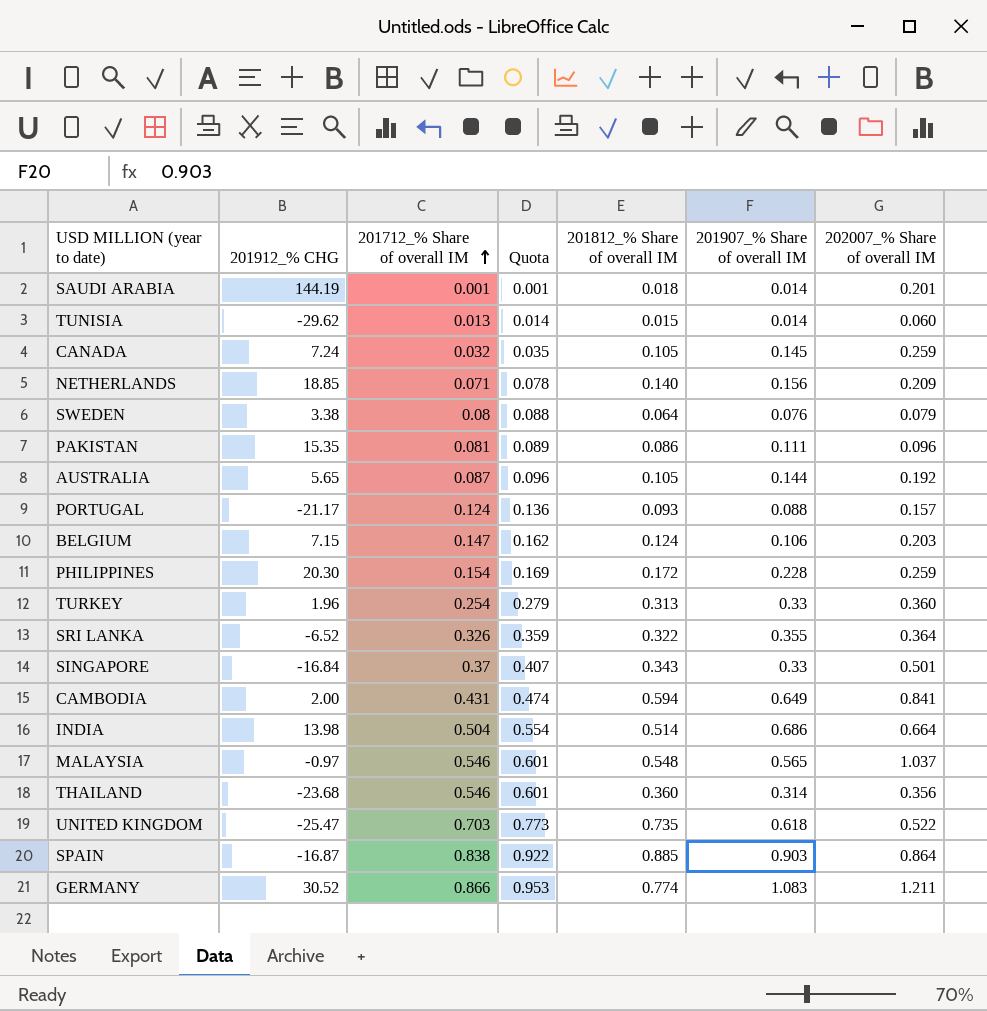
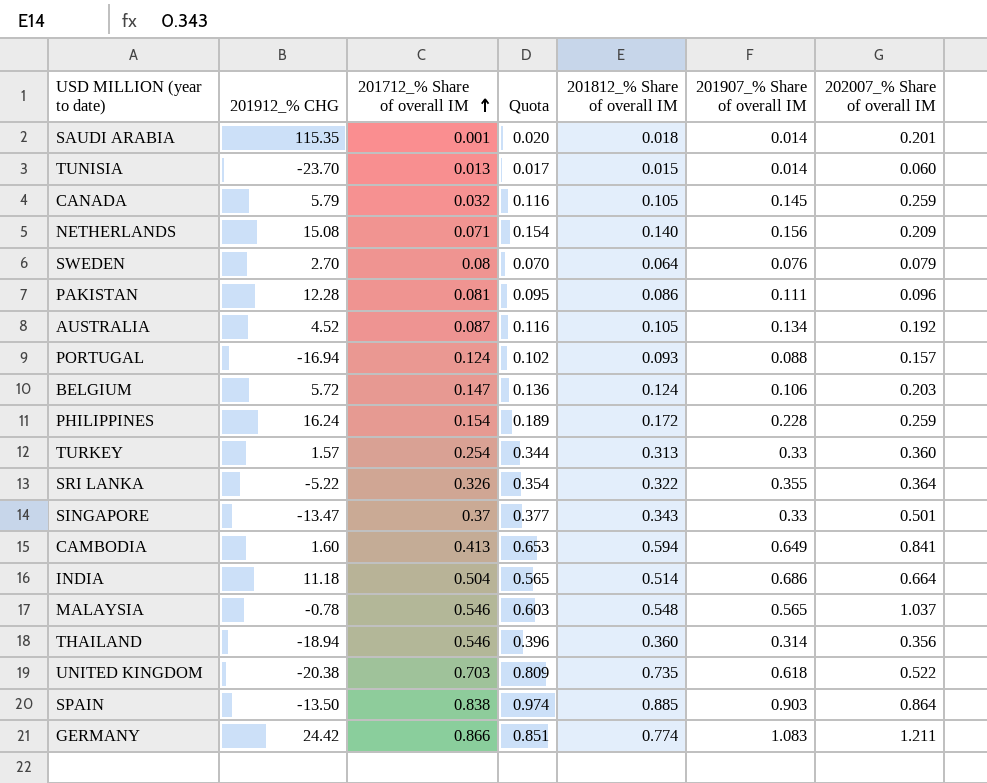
column Quota | formula: [201712_% Share of overall IM] * 1.1 -> [201812_% Share of overall IM] * 1.1
SAUDI ARABIA | 201912_% CHG: 144.19 -> 115.35
TUNISIA | 201912_% CHG: -29.62 -> -23.70
CANADA | 201912_% CHG: 7.24 -> 5.79
NETHERLANDS | 201912_% CHG: 18.85 -> 15.08
SWEDEN | 201912_% CHG: 3.38 -> 2.70
PAKISTAN | 201912_% CHG: 15.35 -> 12.28
AUSTRALIA | 201912_% CHG: 5.65 -> 4.52
AUSTRALIA | 201907_% Share of overall IM: 0.144 -> 0.134
PORTUGAL | 201912_% CHG: -21.17 -> -16.94
BELGIUM | 201912_% CHG: 7.15 -> 5.72
PHILIPPINES | 201912_% CHG: 20.30 -> 16.24
TURKEY | 201912_% CHG: 1.96 -> 1.57
SRI LANKA | 201912_% CHG: -6.52 -> -5.22
SINGAPORE | 201912_% CHG: -16.84 -> -13.47
CAMBODIA | 201912_% CHG: 2.00 -> 1.60
CAMBODIA | 201712_% Share of overall IM: 0.431 -> 0.413
INDIA | 201912_% CHG: 13.98 -> 11.18
MALAYSIA | 201912_% CHG: -0.97 -> -0.78
THAILAND | 201912_% CHG: -23.68 -> -18.94
UNITED KINGDOM | 201912_% CHG: -25.47 -> -20.38
SPAIN | 201912_% CHG: -16.87 -> -13.50
GERMANY | 201912_% CHG: 30.52 -> 24.42

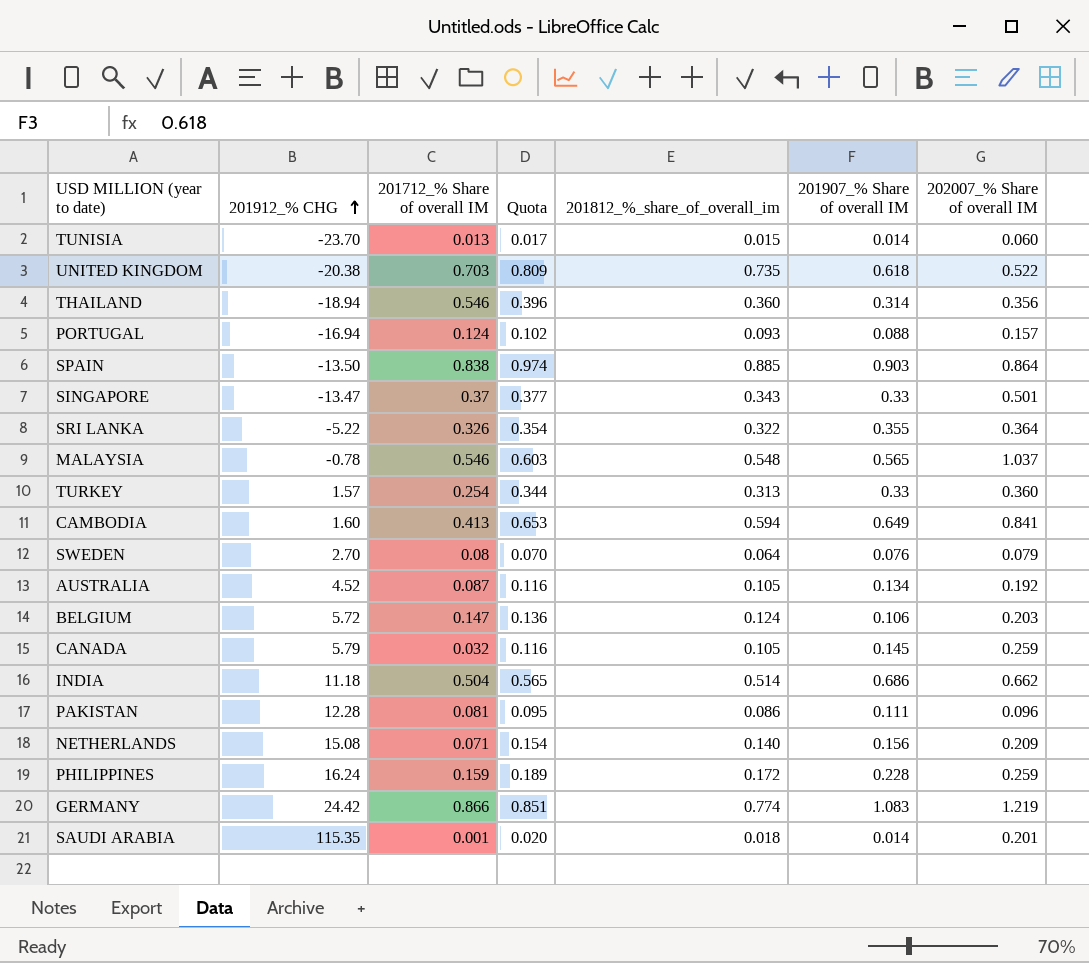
row order: 201712_% Share of overall IM ascending -> 201912_% CHG ascending
column name: 201812_% Share of overall IM -> 201812_%_share_of_overall_im
INDIA | 202007_% Share of overall IM: 0.664 -> 0.662
PHILIPPINES | 201712_% Share of overall IM: 0.154 -> 0.159
GERMANY | 202007_% Share of overall IM: 1.211 -> 1.219

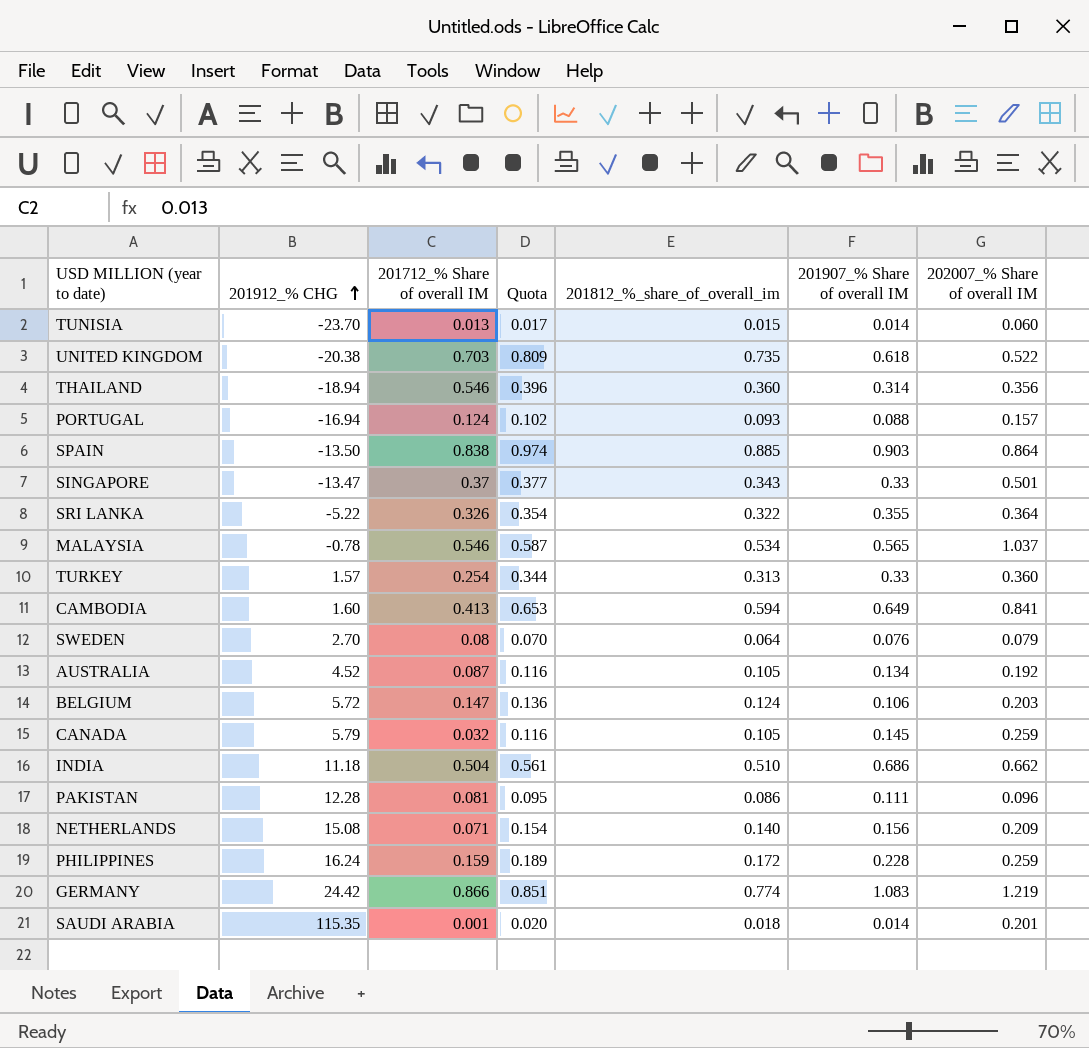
MALAYSIA | Quota: 0.603 -> 0.587
MALAYSIA | 201812_%_share_of_overall_im: 0.548 -> 0.534
INDIA | Quota: 0.565 -> 0.561
INDIA | 201812_%_share_of_overall_im: 0.514 -> 0.510

